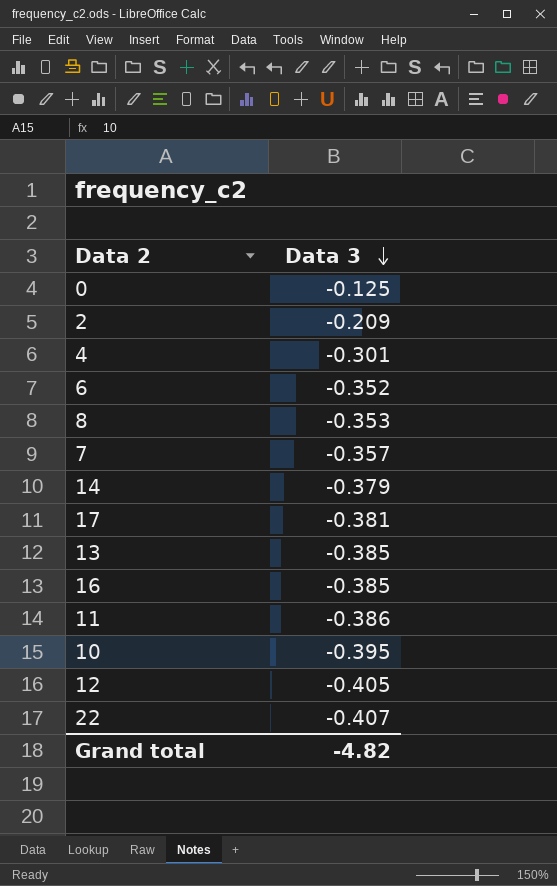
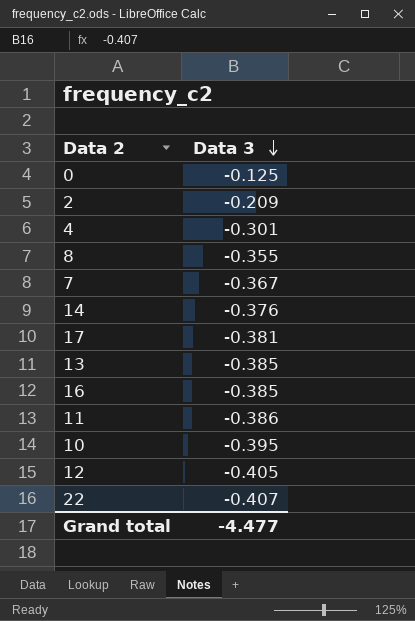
row 6: -0.352 -> none
8 | Data 3: -0.353 -> -0.355
7 | Data 3: -0.357 -> -0.367
14 | Data 3: -0.379 -> -0.376
Grand total | Data 3: -4.82 -> -4.477

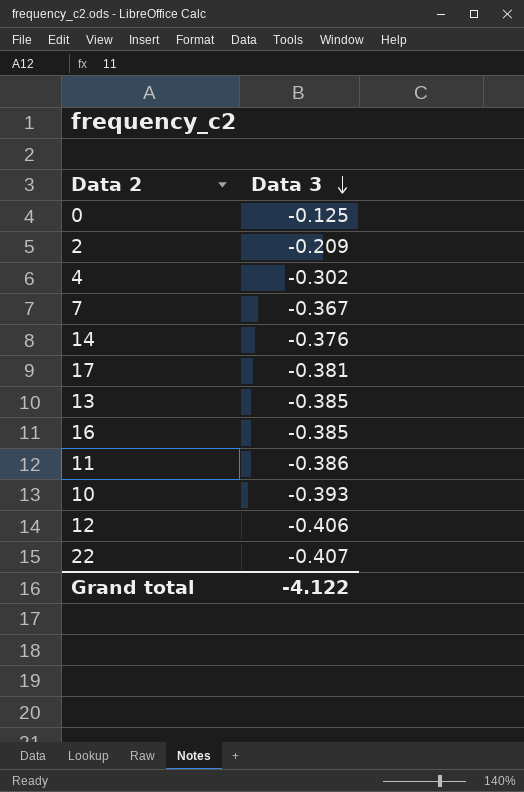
row 8: -0.355 -> none
4 | Data 3: -0.301 -> -0.302
10 | Data 3: -0.395 -> -0.393
12 | Data 3: -0.405 -> -0.406
Grand total | Data 3: -4.477 -> -4.122

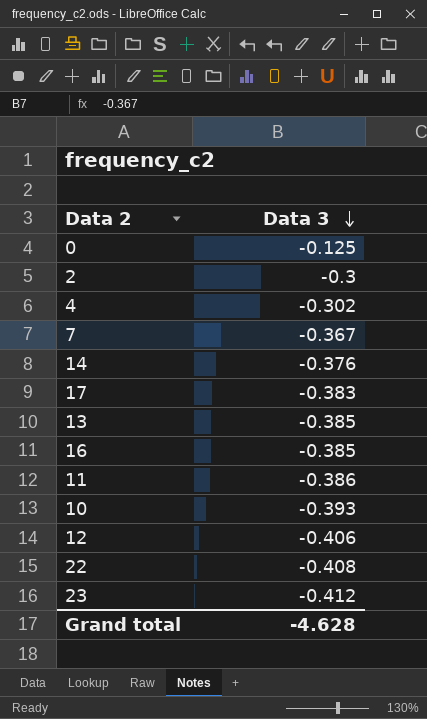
2 | Data 3: -0.209 -> -0.3
17 | Data 3: -0.381 -> -0.383
22 | Data 3: -0.407 -> -0.408
row 23: none -> -0.412
Grand total | Data 3: -4.122 -> -4.628

